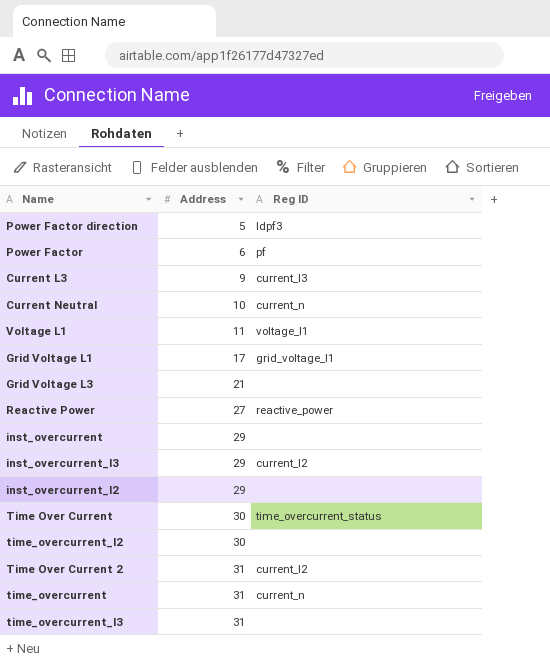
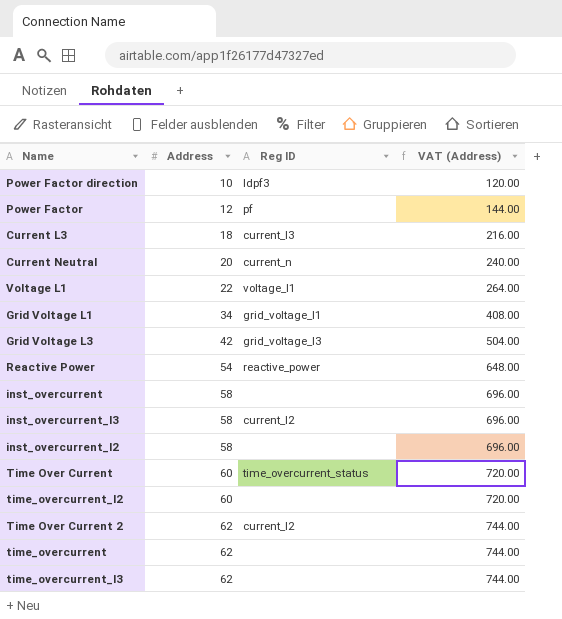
column VAT (Address) | formula: none -> [Address] * 12
Power Factor direction | Address: 5 -> 10
Power Factor | Address: 6 -> 12
Current L3 | Address: 9 -> 18
Current Neutral | Address: 10 -> 20
Voltage L1 | Address: 11 -> 22
Grid Voltage L1 | Address: 17 -> 34
Grid Voltage L3 | Address: 21 -> 42
Grid Voltage L3 | Reg ID: none -> grid_voltage_l3
Reactive Power | Address: 27 -> 54
inst_overcurrent | Address: 29 -> 58
inst_overcurrent_l3 | Address: 29 -> 58
inst_overcurrent_l2 | Address: 29 -> 58
Time Over Current | Address: 30 -> 60
time_overcurrent_l2 | Address: 30 -> 60
Time Over Current 2 | Address: 31 -> 62
time_overcurrent | Address: 31 -> 62
time_overcurrent | Reg ID: current_n -> none
time_overcurrent_l3 | Address: 31 -> 62

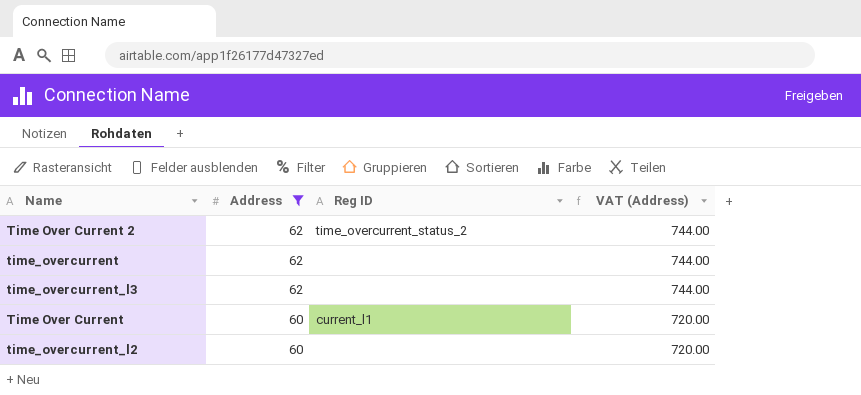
filter: none -> Address >= 60
row order: Address ascending -> Address descending
Time Over Current 2 | Reg ID: current_l2 -> time_overcurrent_status_2
Time Over Current | Reg ID: time_overcurrent_status -> current_l1

